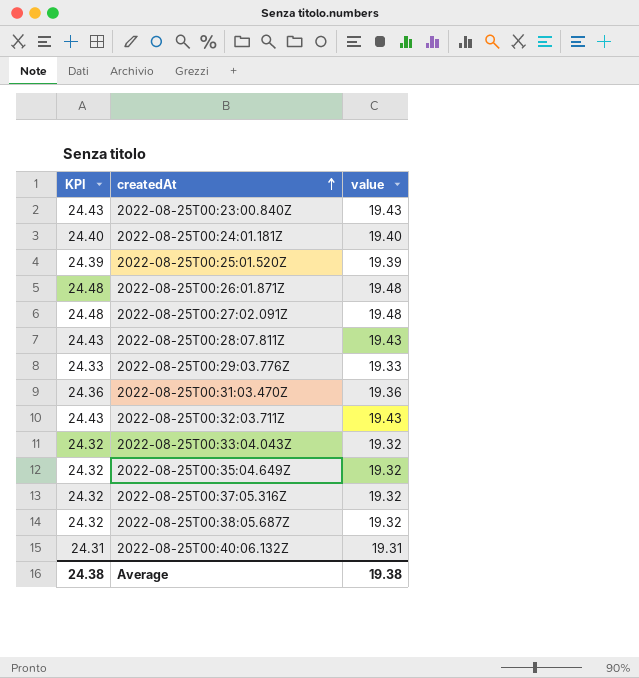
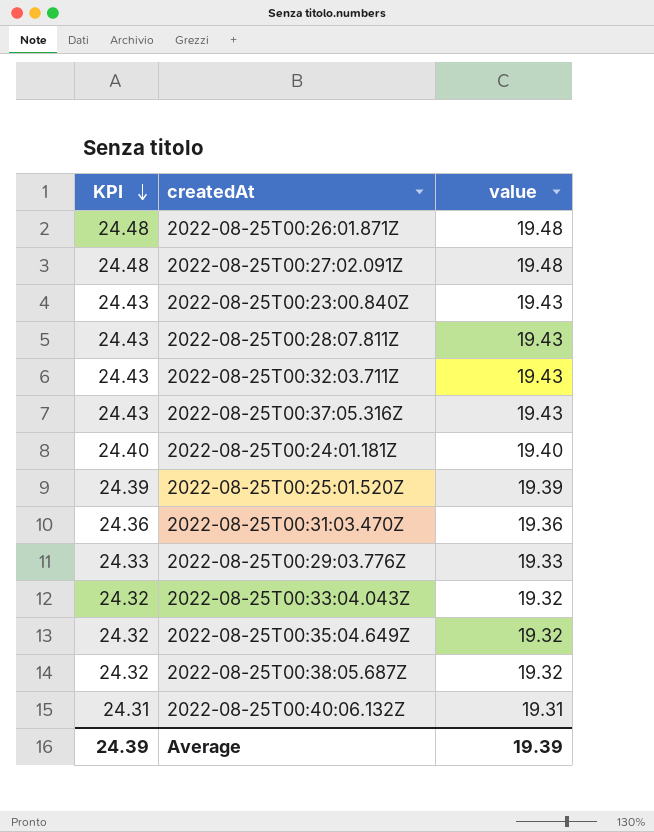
row order: createdAt ascending -> KPI descending
2022-08-25T00:37:05.316Z | KPI: 24.32 -> 24.43
2022-08-25T00:37:05.316Z | value: 19.32 -> 19.43
Average | KPI: 24.38 -> 24.39
Average | value: 19.38 -> 19.39

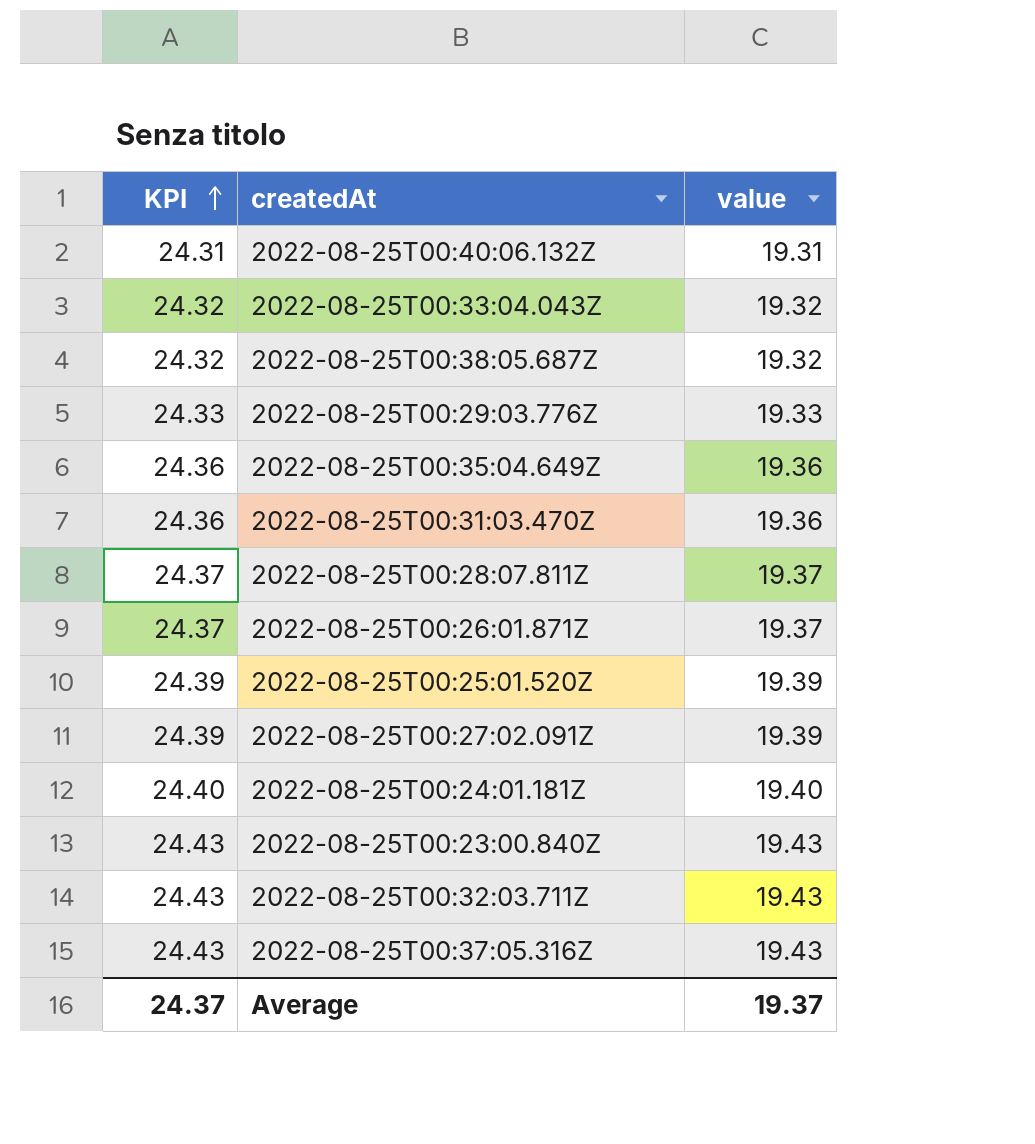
row order: KPI descending -> KPI ascending
2022-08-25T00:35:04.649Z | KPI: 24.32 -> 24.36
2022-08-25T00:35:04.649Z | value: 19.32 -> 19.36
2022-08-25T00:28:07.811Z | KPI: 24.43 -> 24.37
2022-08-25T00:28:07.811Z | value: 19.43 -> 19.37
2022-08-25T00:26:01.871Z | KPI: 24.48 -> 24.37
2022-08-25T00:26:01.871Z | value: 19.48 -> 19.37
2022-08-25T00:27:02.091Z | KPI: 24.48 -> 24.39
2022-08-25T00:27:02.091Z | value: 19.48 -> 19.39
Average | KPI: 24.39 -> 24.37
Average | value: 19.39 -> 19.37

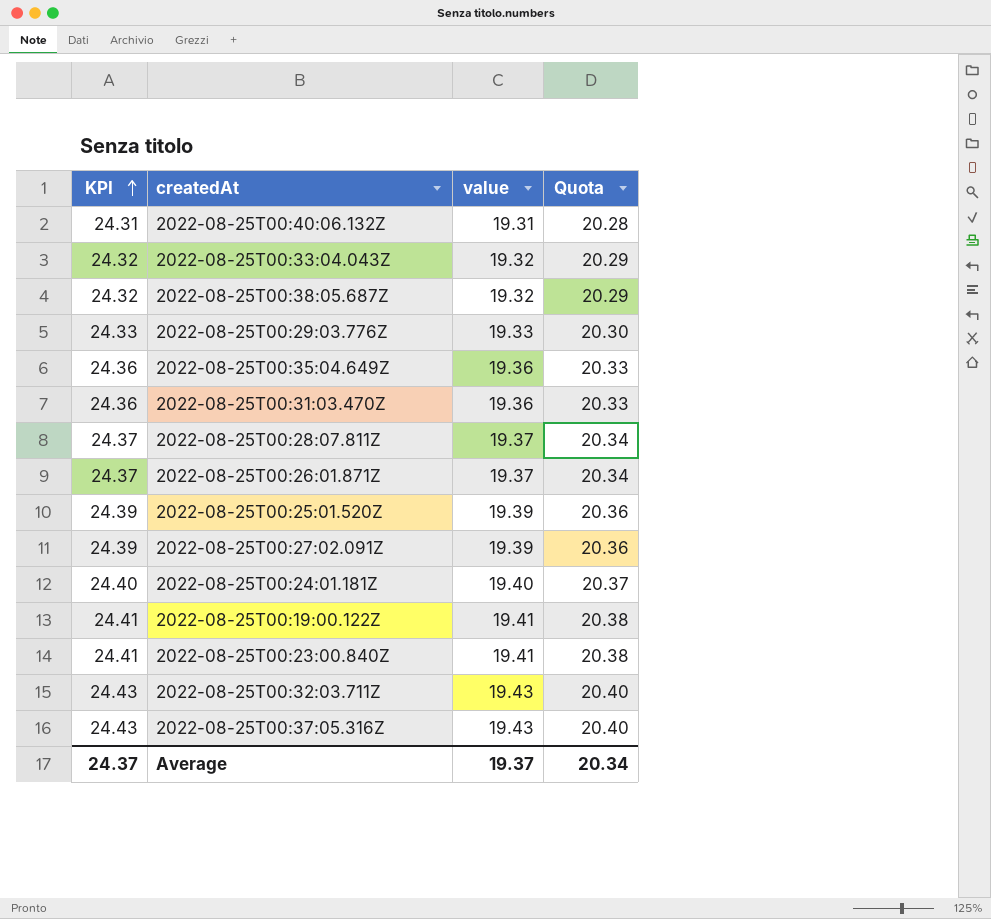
column Quota | formula: none -> [value] * 1.05
row 2022-08-25T00:19:00.122Z: none -> 24.41 | 19.41 | 20.38
2022-08-25T00:23:00.840Z | KPI: 24.43 -> 24.41
2022-08-25T00:23:00.840Z | value: 19.43 -> 19.41

